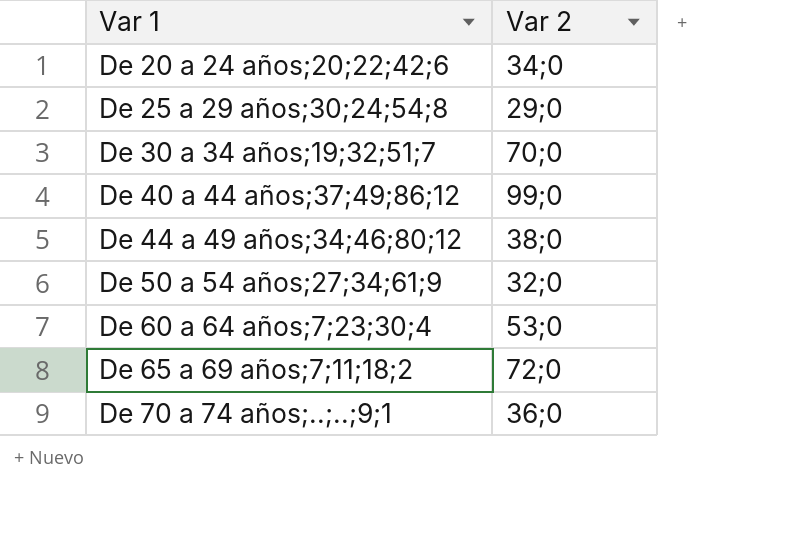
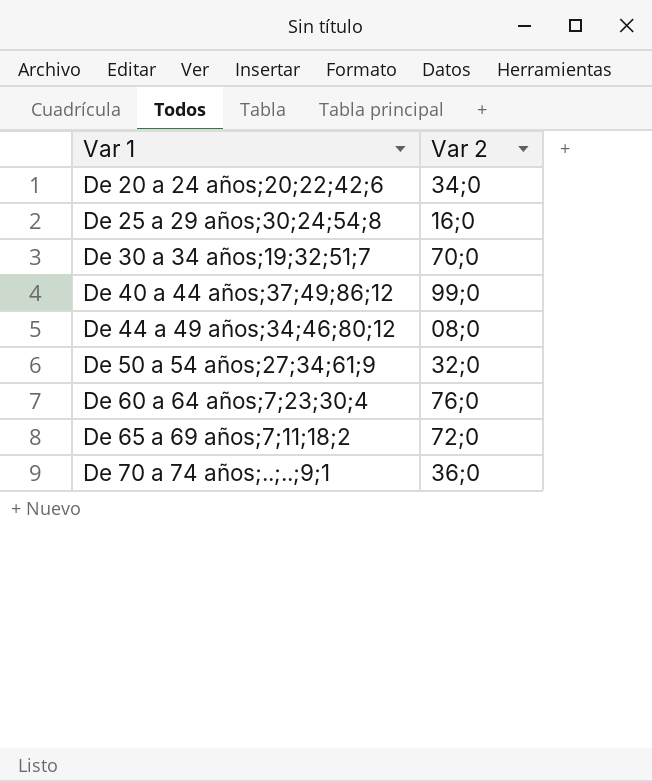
De 25 a 29 años;30;24;54;8 | Var 2: 29;0 -> 16;0
De 44 a 49 años;34;46;80;12 | Var 2: 38;0 -> 08;0
De 60 a 64 años;7;23;30;4 | Var 2: 53;0 -> 76;0

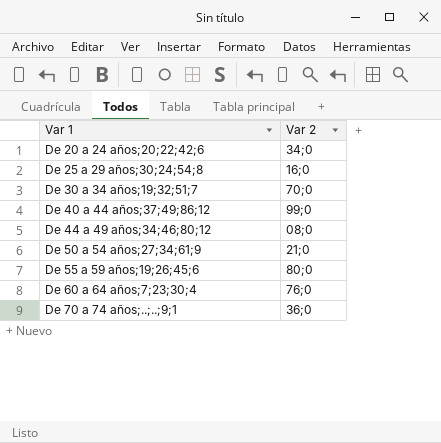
row De 65 a 69 años;7;11;18;2: 72;0 -> none
De 50 a 54 años;27;34;61;9 | Var 2: 32;0 -> 21;0
row De 55 a 59 años;19;26;45;6: none -> 80;0

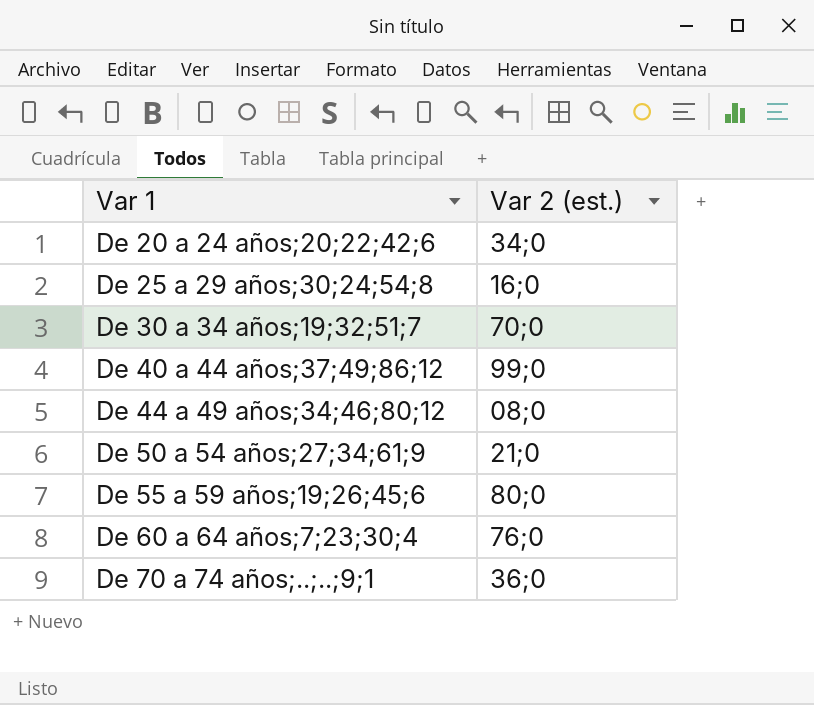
column name: Var 2 -> Var 2 (est.)

